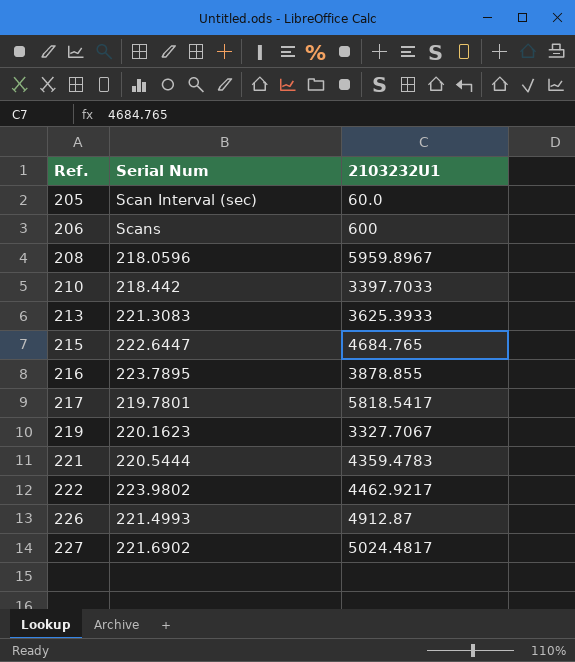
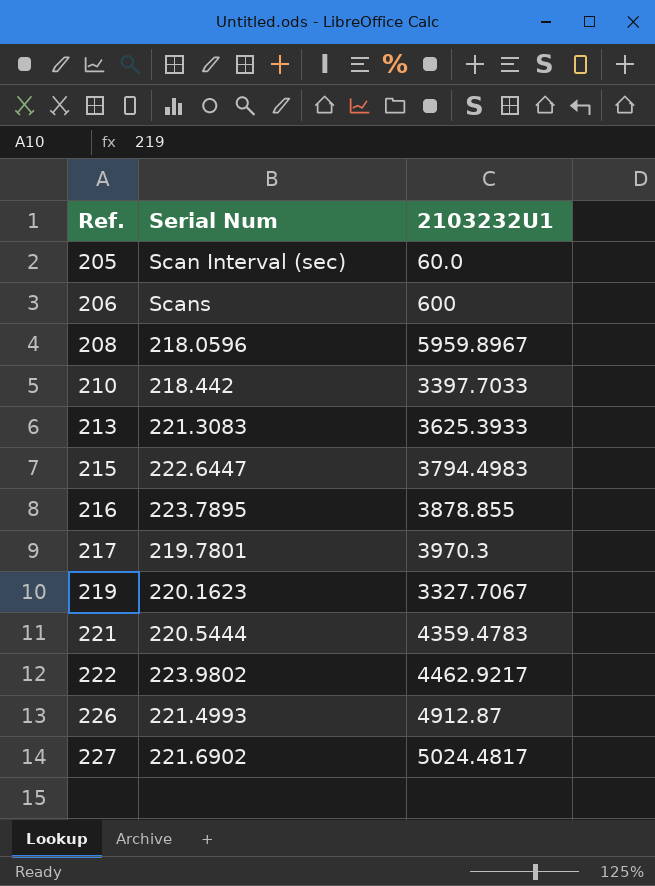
215 | 2103232U1: 4684.765 -> 3794.4983
217 | 2103232U1: 5818.5417 -> 3970.3

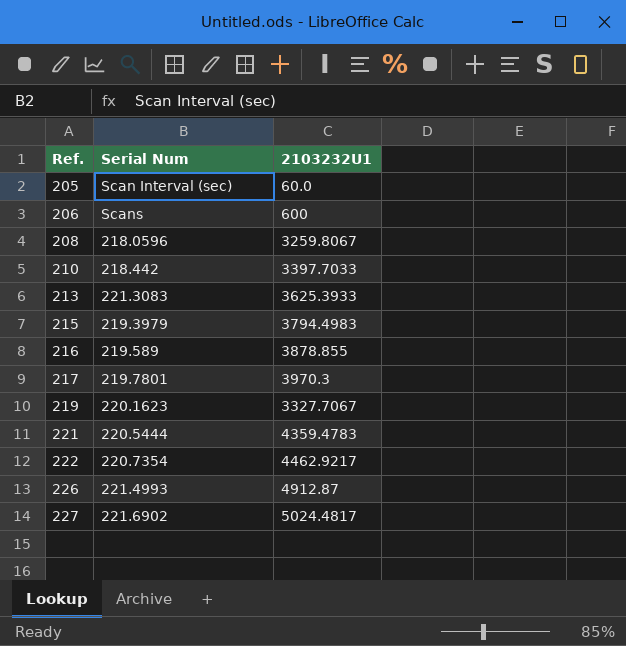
208 | 2103232U1: 5959.8967 -> 3259.8067
215 | Serial Num: 222.6447 -> 219.3979
216 | Serial Num: 223.7895 -> 219.589
222 | Serial Num: 223.9802 -> 220.7354

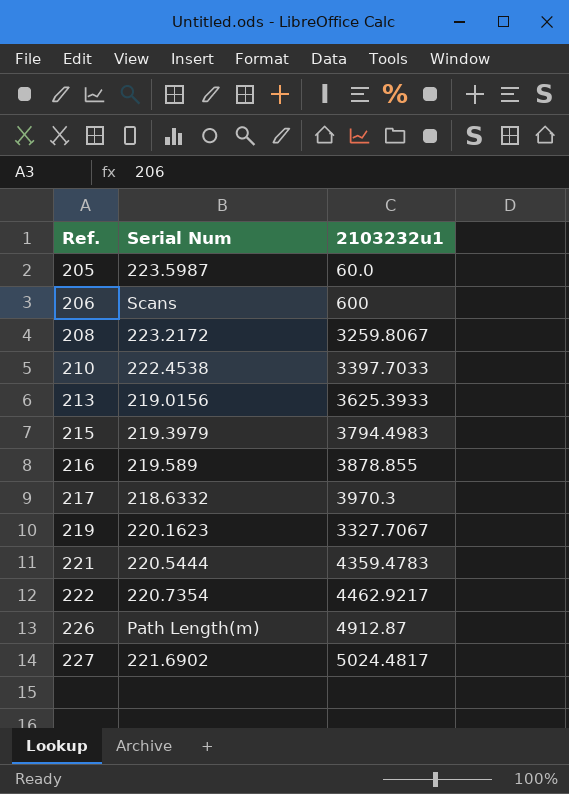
column name: 2103232U1 -> 2103232u1
205 | Serial Num: Scan Interval (sec) -> 223.5987
208 | Serial Num: 218.0596 -> 223.2172
210 | Serial Num: 218.442 -> 222.4538
213 | Serial Num: 221.3083 -> 219.0156
217 | Serial Num: 219.7801 -> 218.6332
226 | Serial Num: 221.4993 -> Path Length(m)

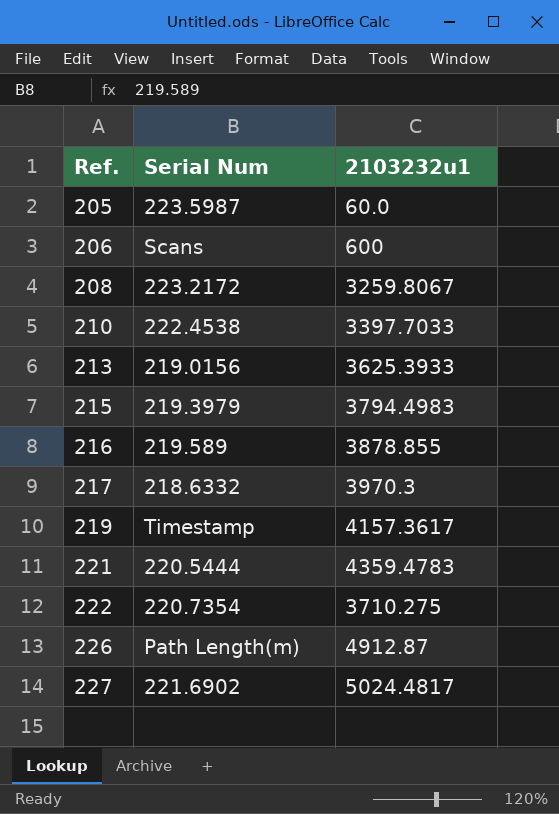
219 | Serial Num: 220.1623 -> Timestamp
219 | 2103232u1: 3327.7067 -> 4157.3617
222 | 2103232u1: 4462.9217 -> 3710.275

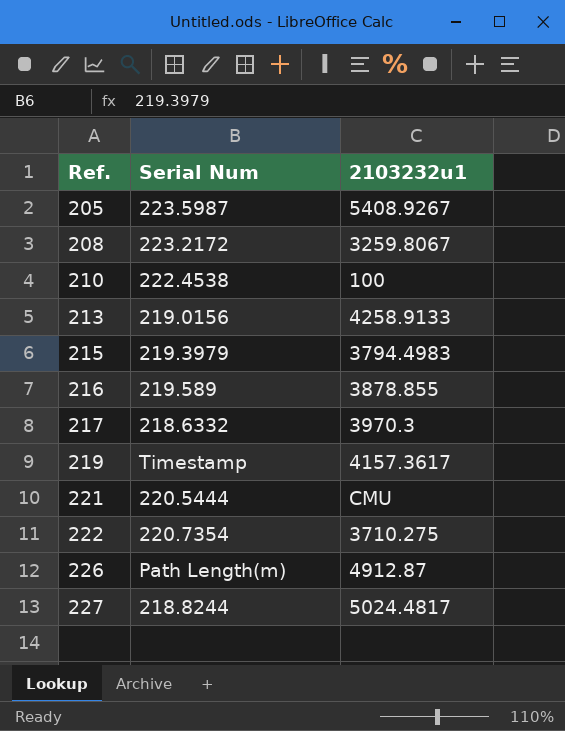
row 206: Scans | 600 -> none
205 | 2103232u1: 60.0 -> 5408.9267
210 | 2103232u1: 3397.7033 -> 100
213 | 2103232u1: 3625.3933 -> 4258.9133
221 | 2103232u1: 4359.4783 -> CMU
227 | Serial Num: 221.6902 -> 218.8244

